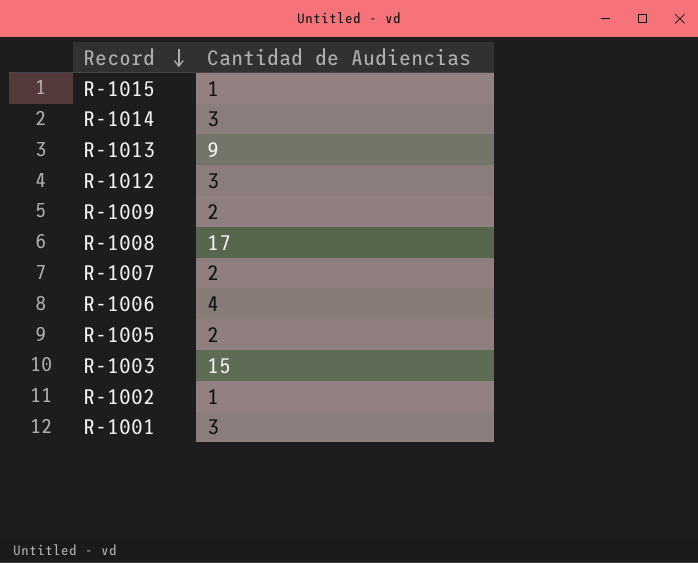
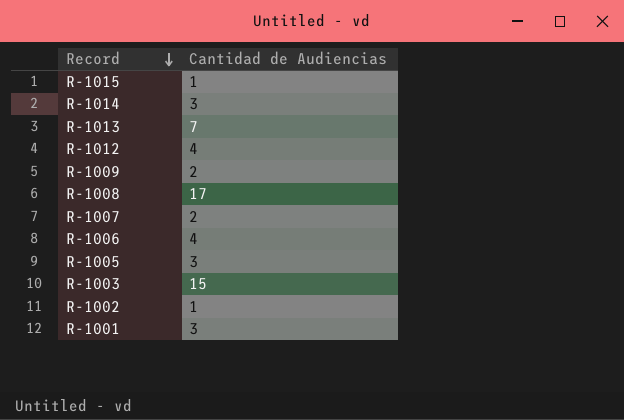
R-1013 | Cantidad de Audiencias: 9 -> 7
R-1012 | Cantidad de Audiencias: 3 -> 4
R-1005 | Cantidad de Audiencias: 2 -> 3

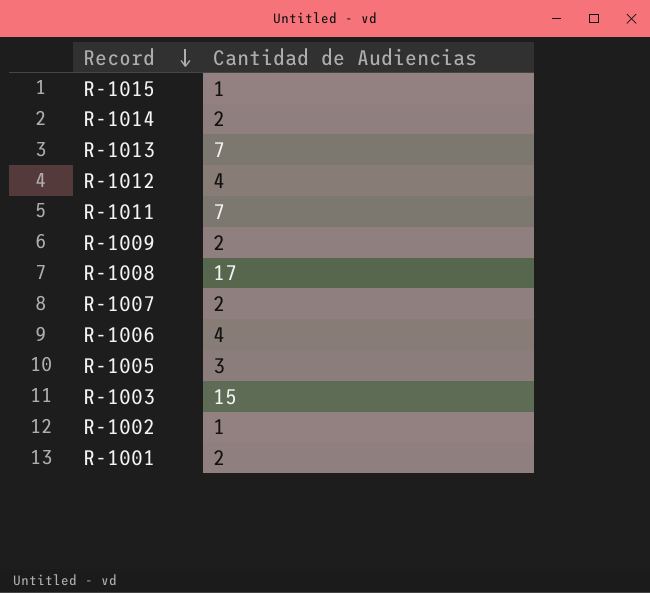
R-1014 | Cantidad de Audiencias: 3 -> 2
row R-1011: none -> 7
R-1001 | Cantidad de Audiencias: 3 -> 2

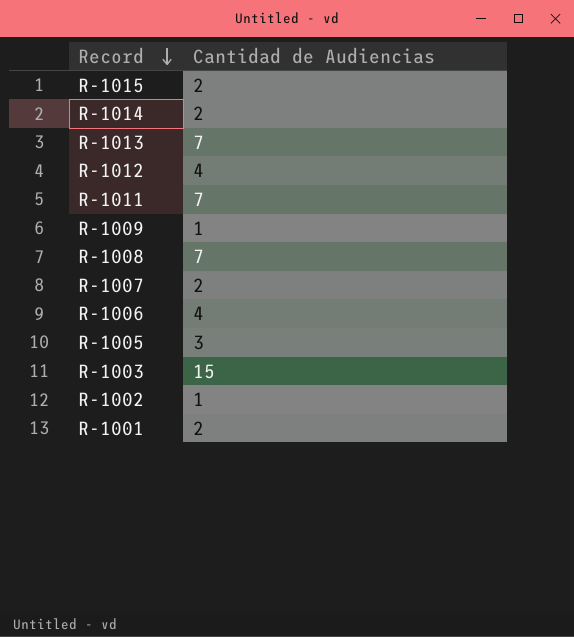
R-1015 | Cantidad de Audiencias: 1 -> 2
R-1009 | Cantidad de Audiencias: 2 -> 1
R-1008 | Cantidad de Audiencias: 17 -> 7

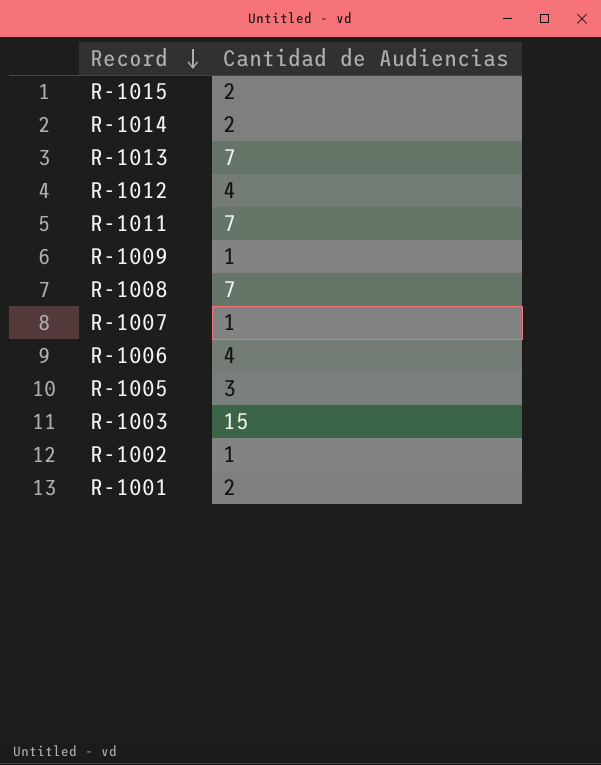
R-1007 | Cantidad de Audiencias: 2 -> 1

